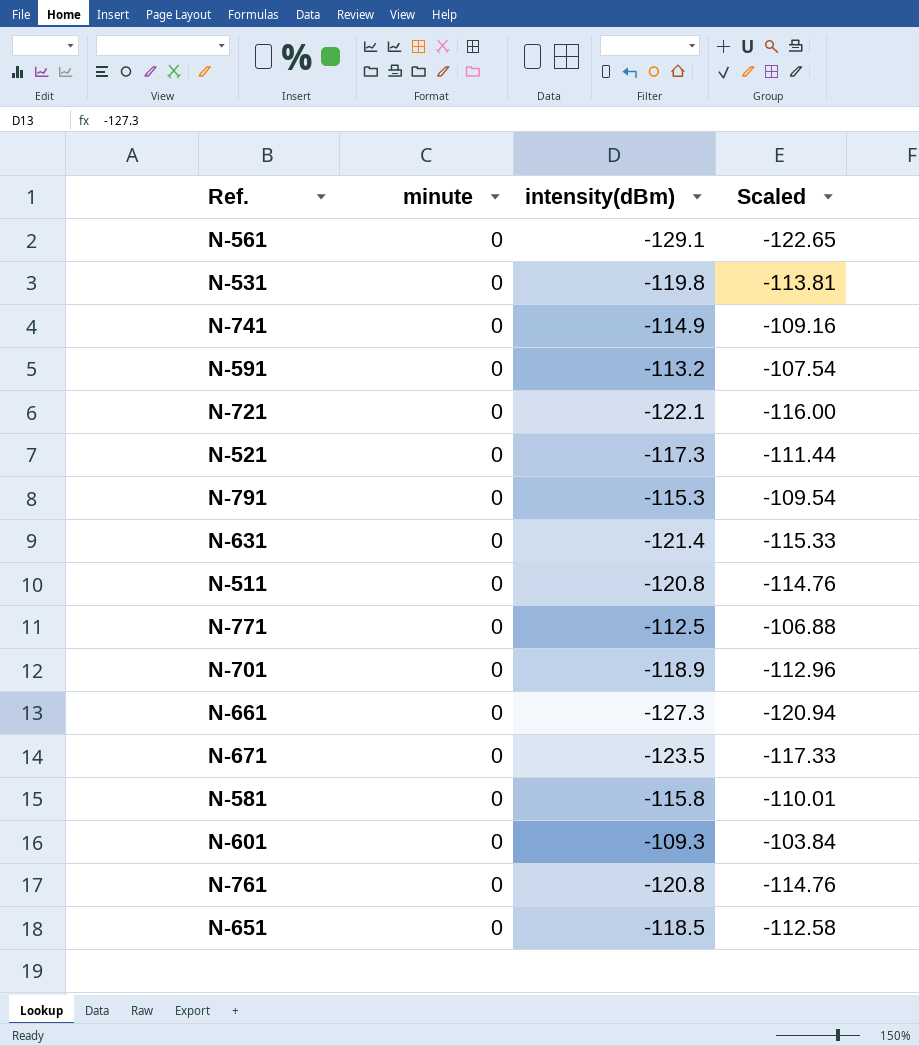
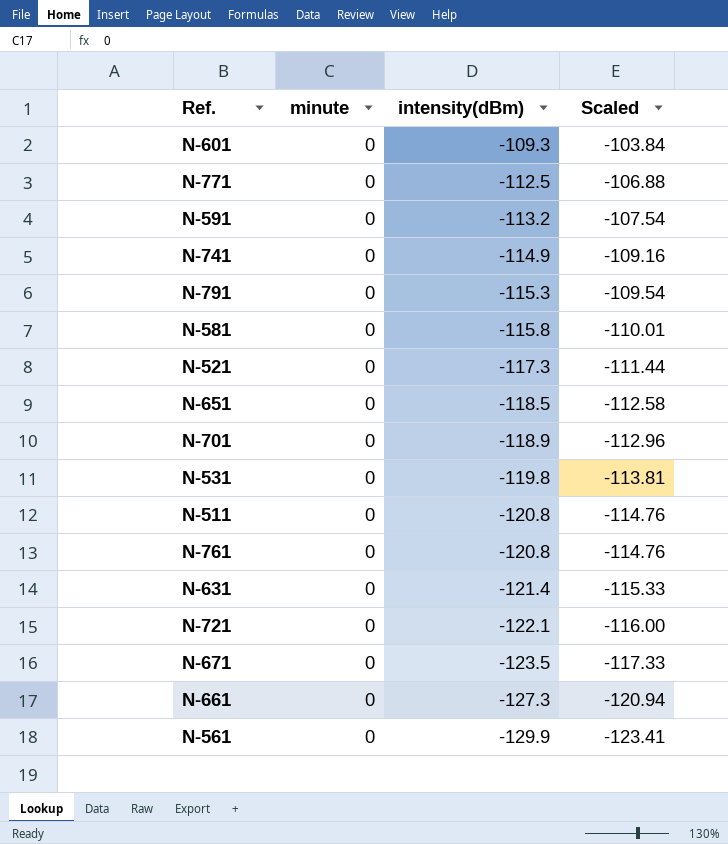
row order: none -> intensity(dBm) descending
N-561 | intensity(dBm): -129.1 -> -129.9
N-561 | Scaled: -122.65 -> -123.41

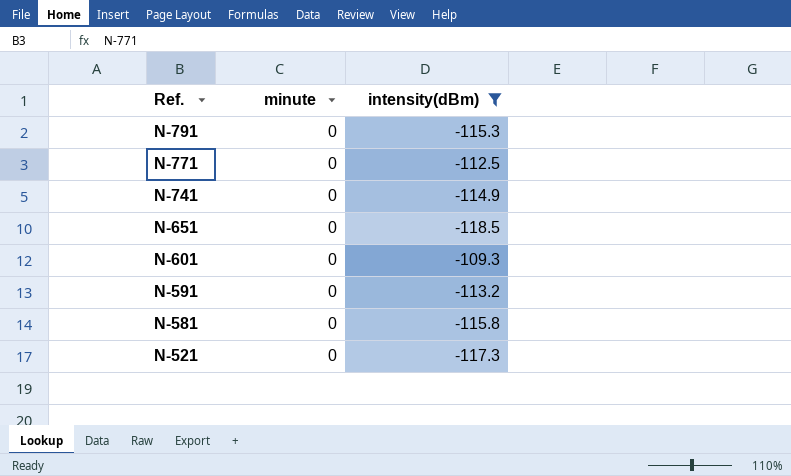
filter: none -> intensity(dBm) >= -118.5
row order: intensity(dBm) descending -> Ref. descending
column Scaled | formula: [intensity(dBm)] * 0.95 -> none

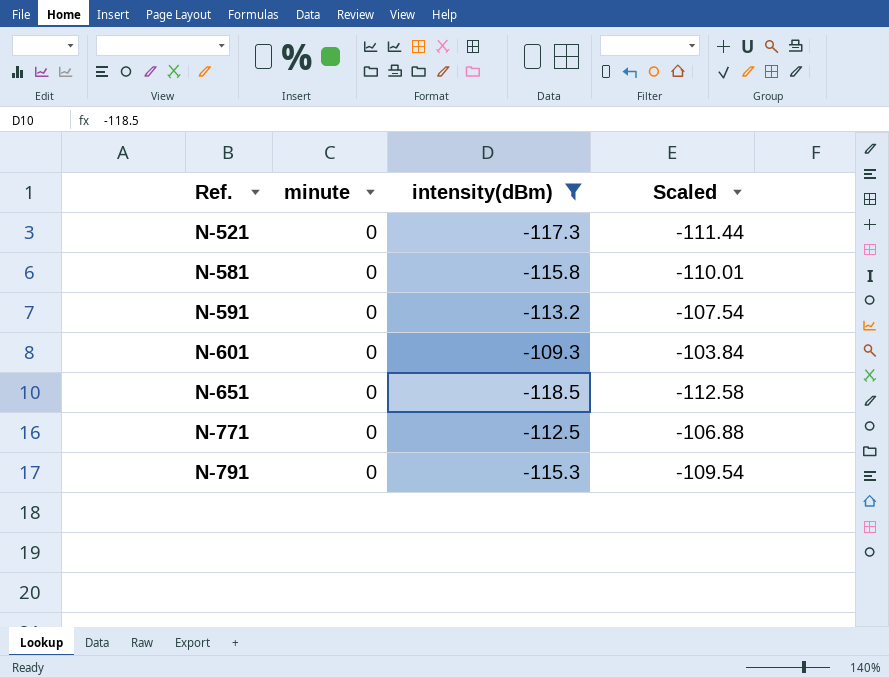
row order: Ref. descending -> Ref. ascending
column Scaled | formula: none -> [intensity(dBm)] * 0.95
row N-741: 0 | -114.9 -> none

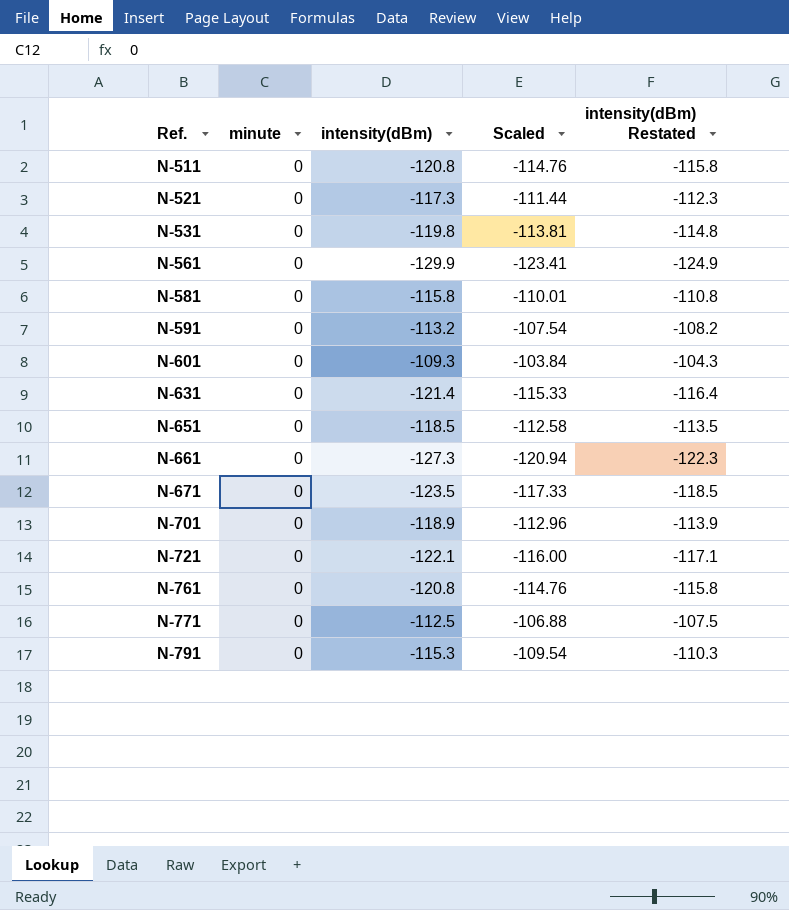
filter: intensity(dBm) >= -118.5 -> none
column intensity(dBm) Restated | formula: none -> [intensity(dBm)] + 5

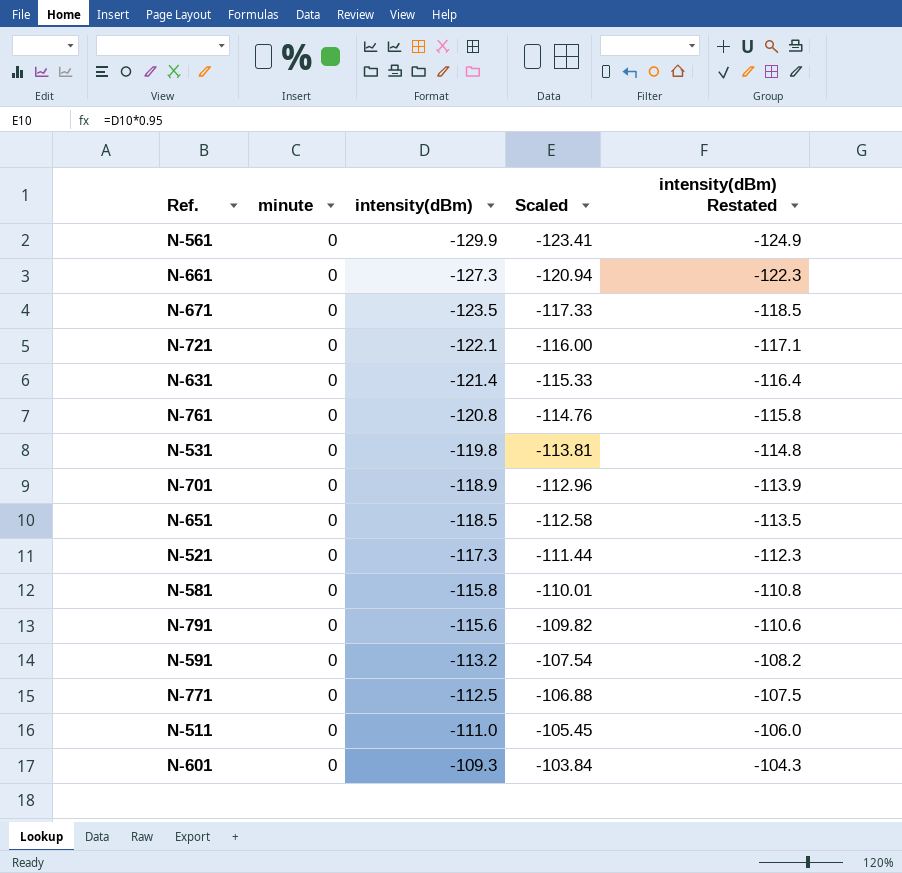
row order: Ref. ascending -> intensity(dBm) ascending
N-791 | intensity(dBm): -115.3 -> -115.6
N-791 | Scaled: -109.54 -> -109.82
N-791 | intensity(dBm) Restated: -110.3 -> -110.6
N-511 | intensity(dBm): -120.8 -> -111.0
N-511 | Scaled: -114.76 -> -105.45
N-511 | intensity(dBm) Restated: -115.8 -> -106.0

